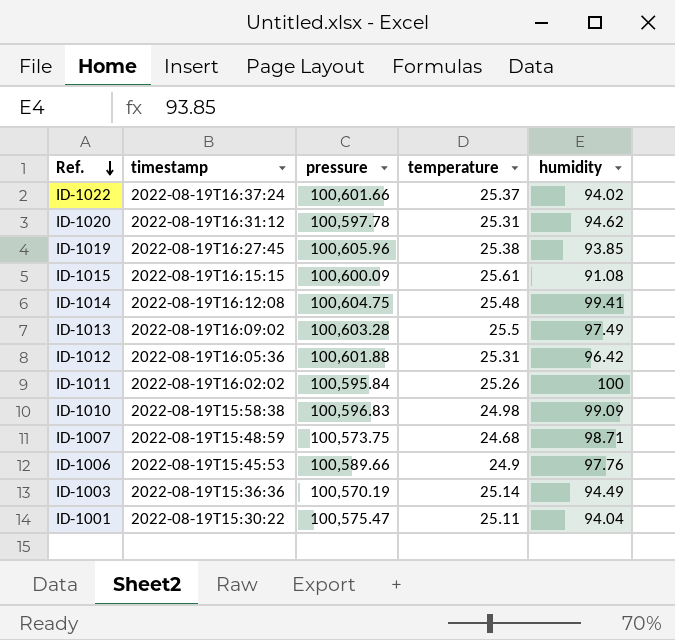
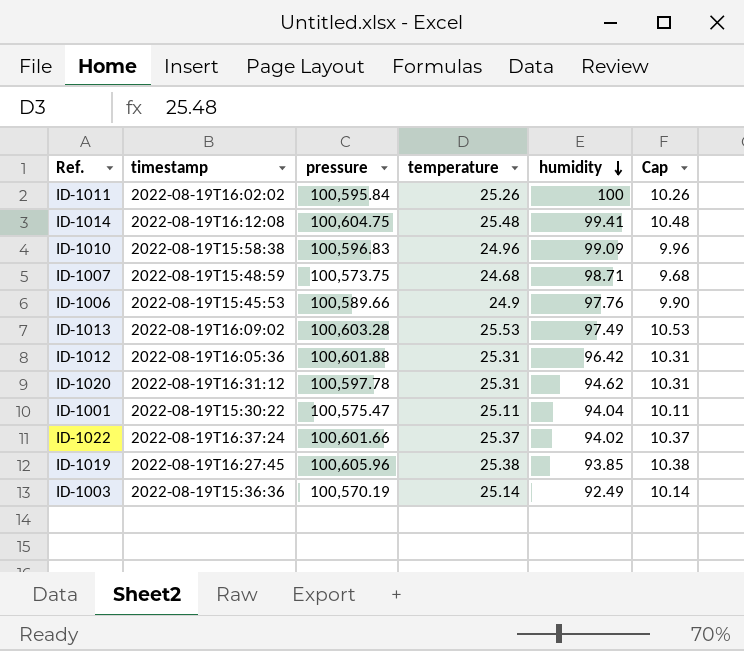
row order: Ref. descending -> humidity descending
column Cap | formula: none -> [temperature] - 15
row ID-1015: 2022-08-19T16:15:15 | 100,600.09 | 25.61 | 91.08 -> none
ID-1010 | temperature: 24.98 -> 24.96
ID-1013 | temperature: 25.5 -> 25.53
ID-1003 | humidity: 94.49 -> 92.49

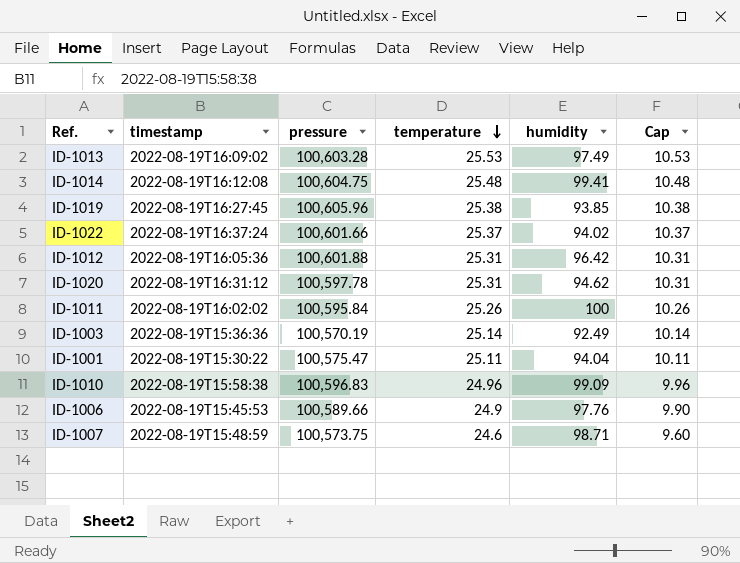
row order: humidity descending -> temperature descending
ID-1007 | temperature: 24.68 -> 24.6
ID-1007 | Cap: 9.68 -> 9.60

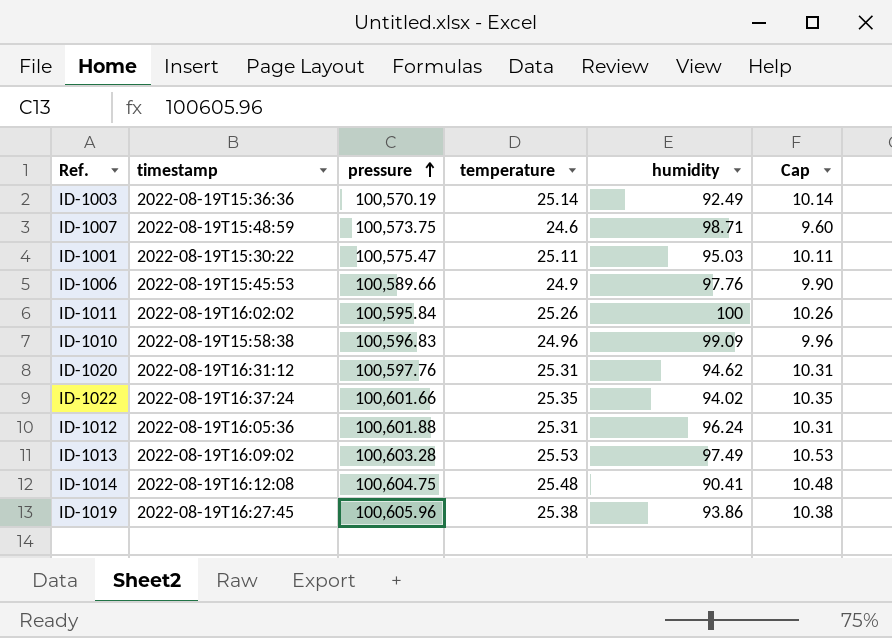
row order: temperature descending -> pressure ascending
ID-1001 | humidity: 94.04 -> 95.03
ID-1020 | pressure: 100,597.78 -> 100,597.76
ID-1022 | temperature: 25.37 -> 25.35
ID-1022 | Cap: 10.37 -> 10.35
ID-1012 | humidity: 96.42 -> 96.24
ID-1014 | humidity: 99.41 -> 90.41
ID-1019 | humidity: 93.85 -> 93.86

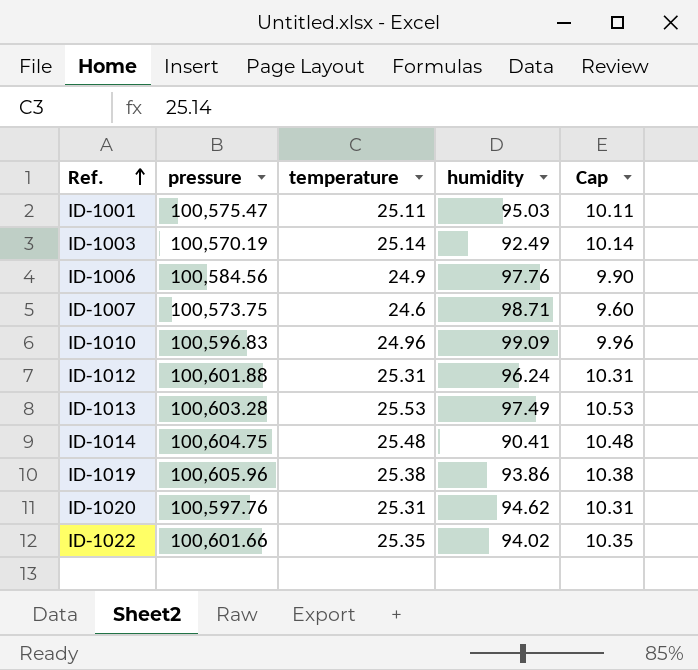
row order: pressure ascending -> Ref. ascending
column timestamp | position: 2 -> none
row ID-1011: 2022-08-19T16:02:02 | 100,595.84 | 25.26 | 100 | 10.26 -> none
ID-1006 | pressure: 100,589.66 -> 100,584.56

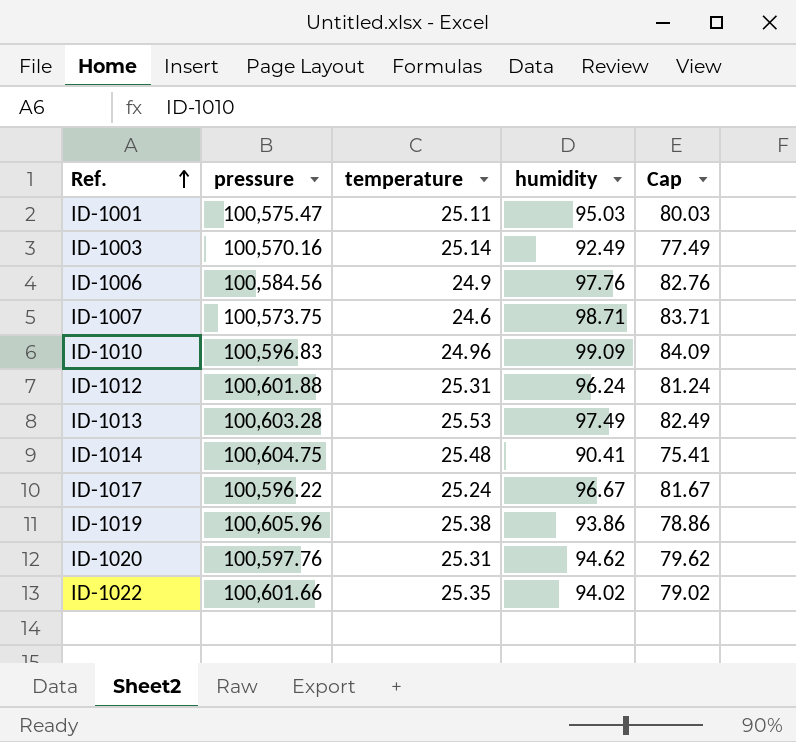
column Cap | formula: [temperature] - 15 -> [humidity] - 15
ID-1003 | pressure: 100,570.19 -> 100,570.16
row ID-1017: none -> 100,596.22 | 25.24 | 96.67 | 81.67

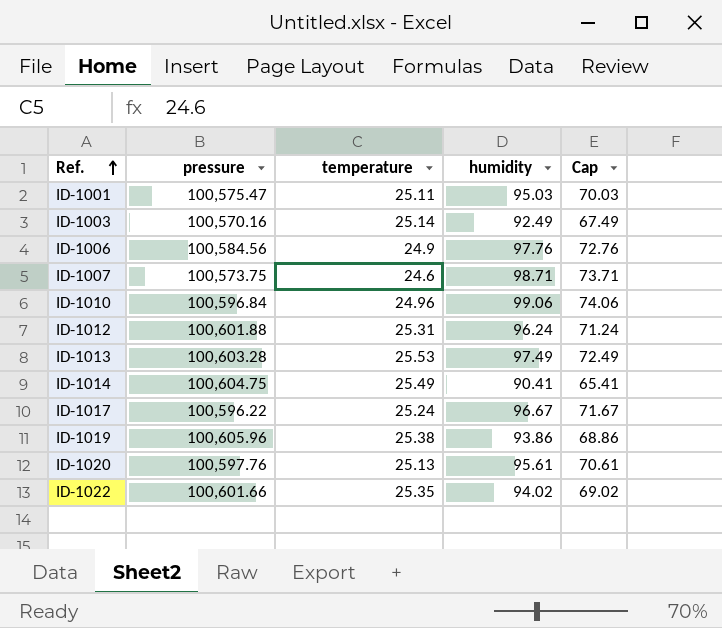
column Cap | formula: [humidity] - 15 -> [humidity] - 25
ID-1010 | pressure: 100,596.83 -> 100,596.84
ID-1010 | humidity: 99.09 -> 99.06
ID-1014 | temperature: 25.48 -> 25.49
ID-1020 | temperature: 25.31 -> 25.13
ID-1020 | humidity: 94.62 -> 95.61

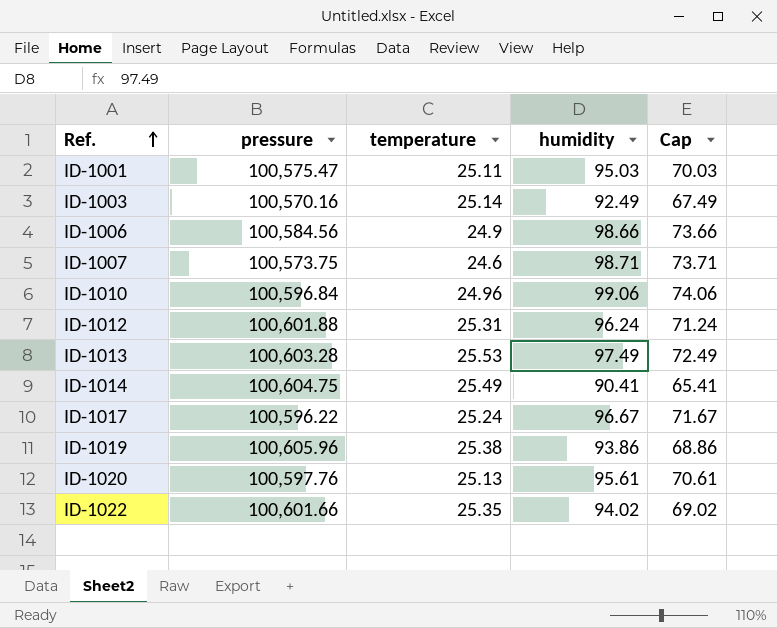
ID-1006 | humidity: 97.76 -> 98.66
ID-1006 | Cap: 72.76 -> 73.66

